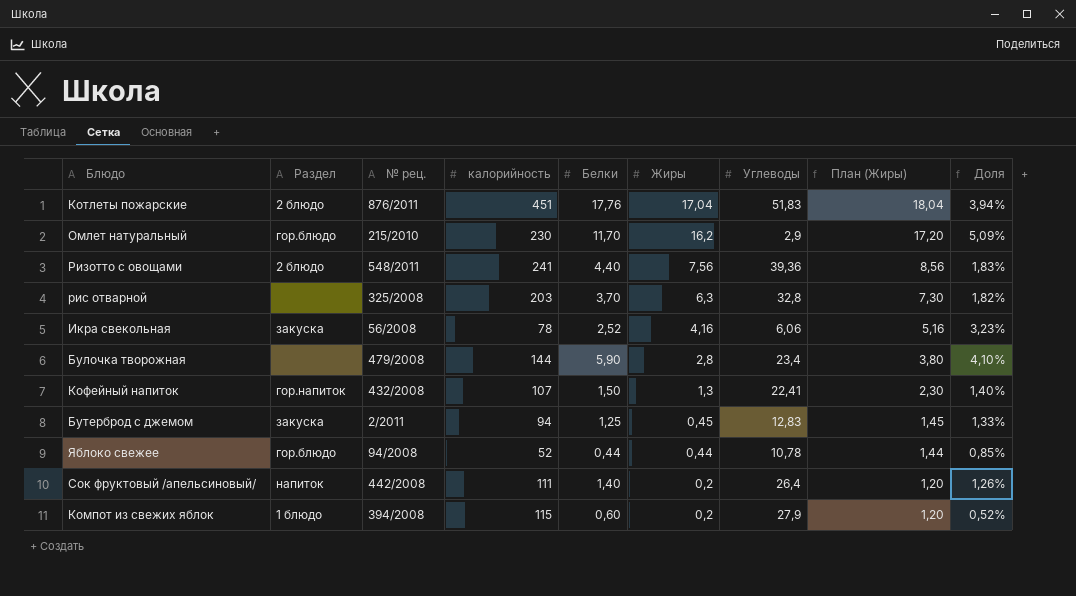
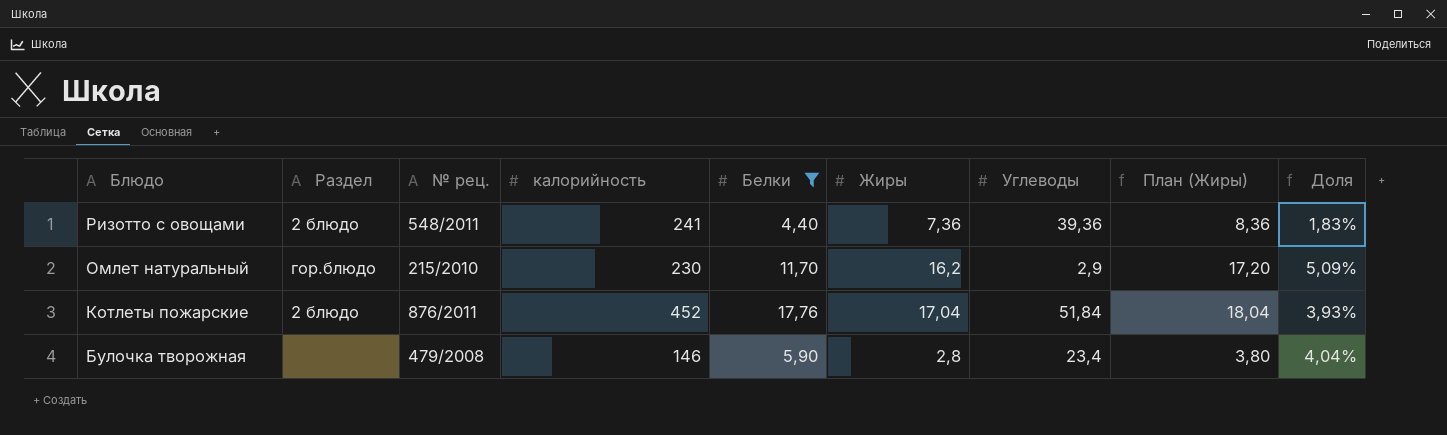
filter: none -> Белки >= 4,40
row order: Жиры descending -> Блюдо descending
Ризотто с овощами | Жиры: 7,56 -> 7,36
Ризотто с овощами | План (Жиры): 8,56 -> 8,36
Котлеты пожарские | калорийность: 451 -> 452
Котлеты пожарские | Углеводы: 51,83 -> 51,84
Котлеты пожарские | Доля: 3,94% -> 3,93%
Булочка творожная | калорийность: 144 -> 146
Булочка творожная | Доля: 4,10% -> 4,04%

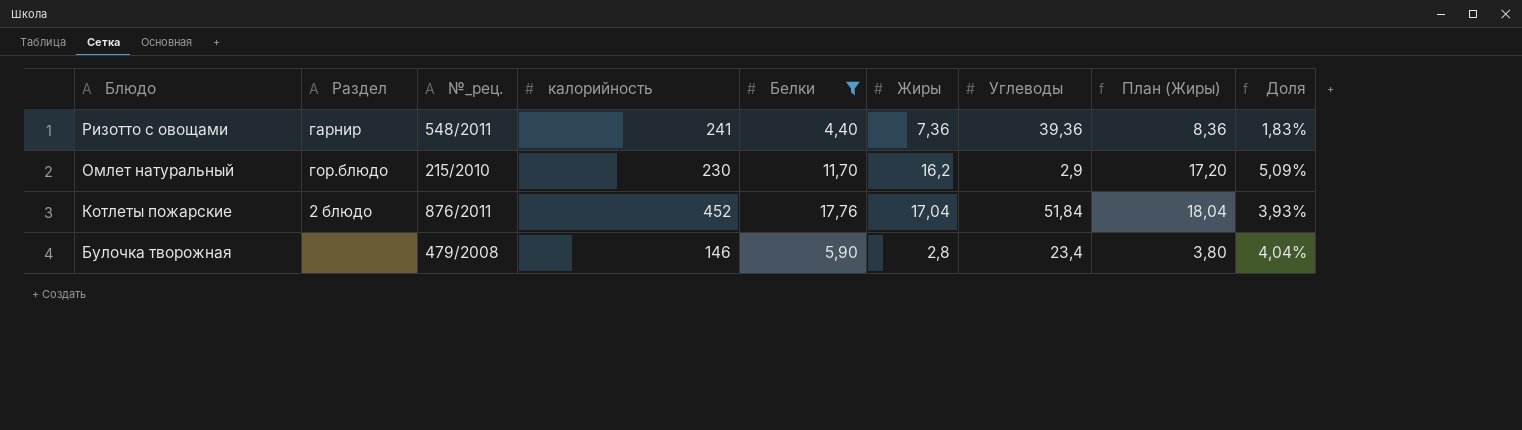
column name: № рец. -> №_рец.
Ризотто с овощами | Раздел: 2 блюдо -> гарнир

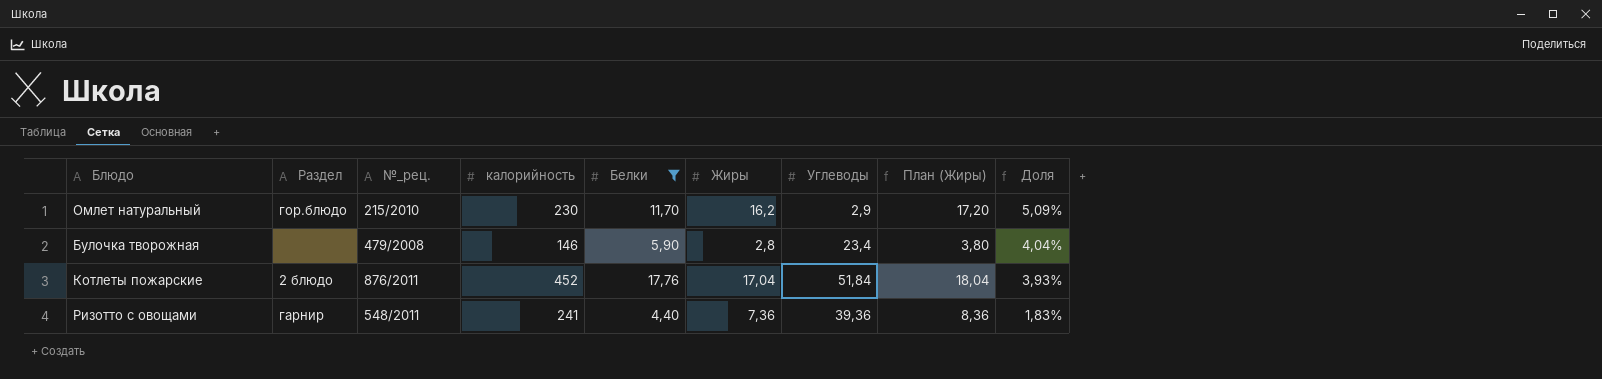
row order: Блюдо descending -> Доля descending

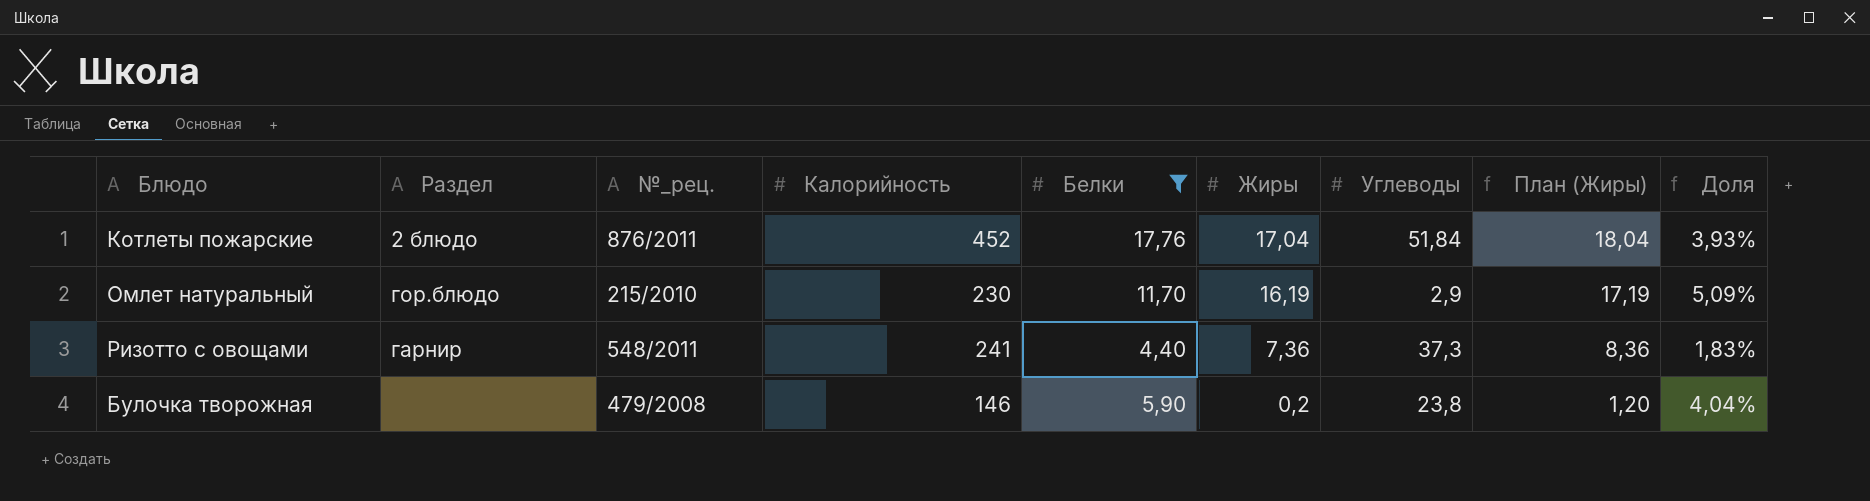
row order: Доля descending -> Жиры descending
column name: калорийность -> Калорийность
Омлет натуральный | Жиры: 16,2 -> 16,19
Омлет натуральный | План (Жиры): 17,20 -> 17,19
Ризотто с овощами | Углеводы: 39,36 -> 37,3
Булочка творожная | Жиры: 2,8 -> 0,2
Булочка творожная | Углеводы: 23,4 -> 23,8
Булочка творожная | План (Жиры): 3,80 -> 1,20

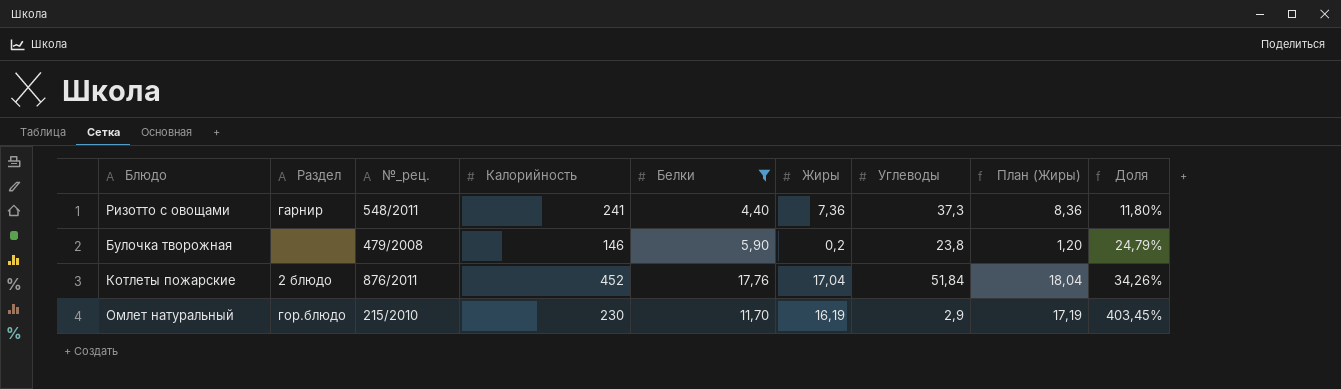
row order: Жиры descending -> Доля ascending
column Доля | formula: [Белки] / [Калорийность] -> [Белки] / [Углеводы]

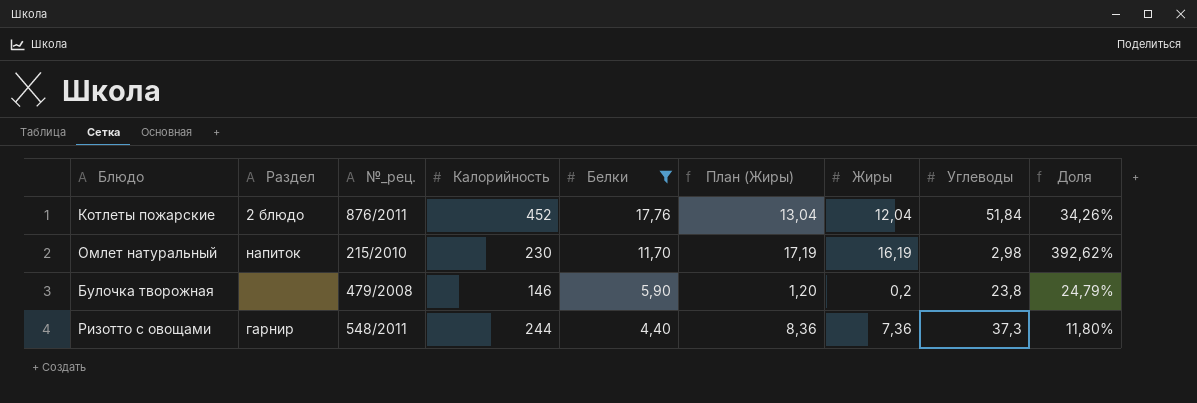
row order: Доля ascending -> Белки descending
column План (Жиры) | position: 8 -> 6
Котлеты пожарские | План (Жиры): 18,04 -> 13,04
Котлеты пожарские | Жиры: 17,04 -> 12,04
Омлет натуральный | Раздел: гор.блюдо -> напиток
Омлет натуральный | Углеводы: 2,9 -> 2,98
Омлет натуральный | Доля: 403,45% -> 392,62%
Ризотто с овощами | Калорийность: 241 -> 244

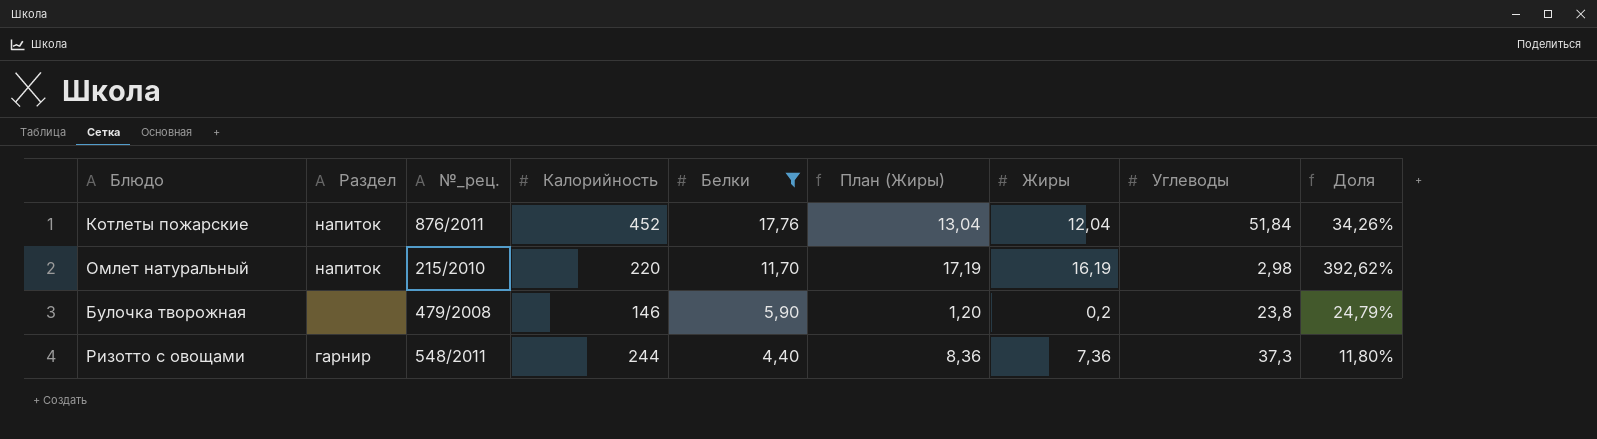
Котлеты пожарские | Раздел: 2 блюдо -> напиток
Омлет натуральный | Калорийность: 230 -> 220

